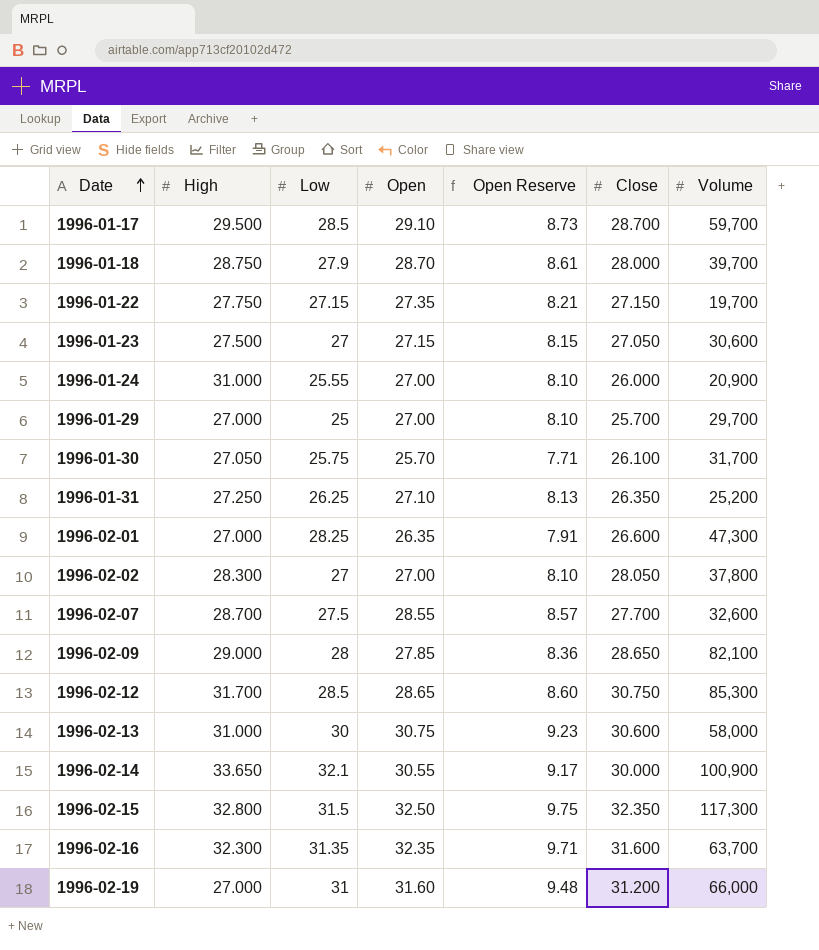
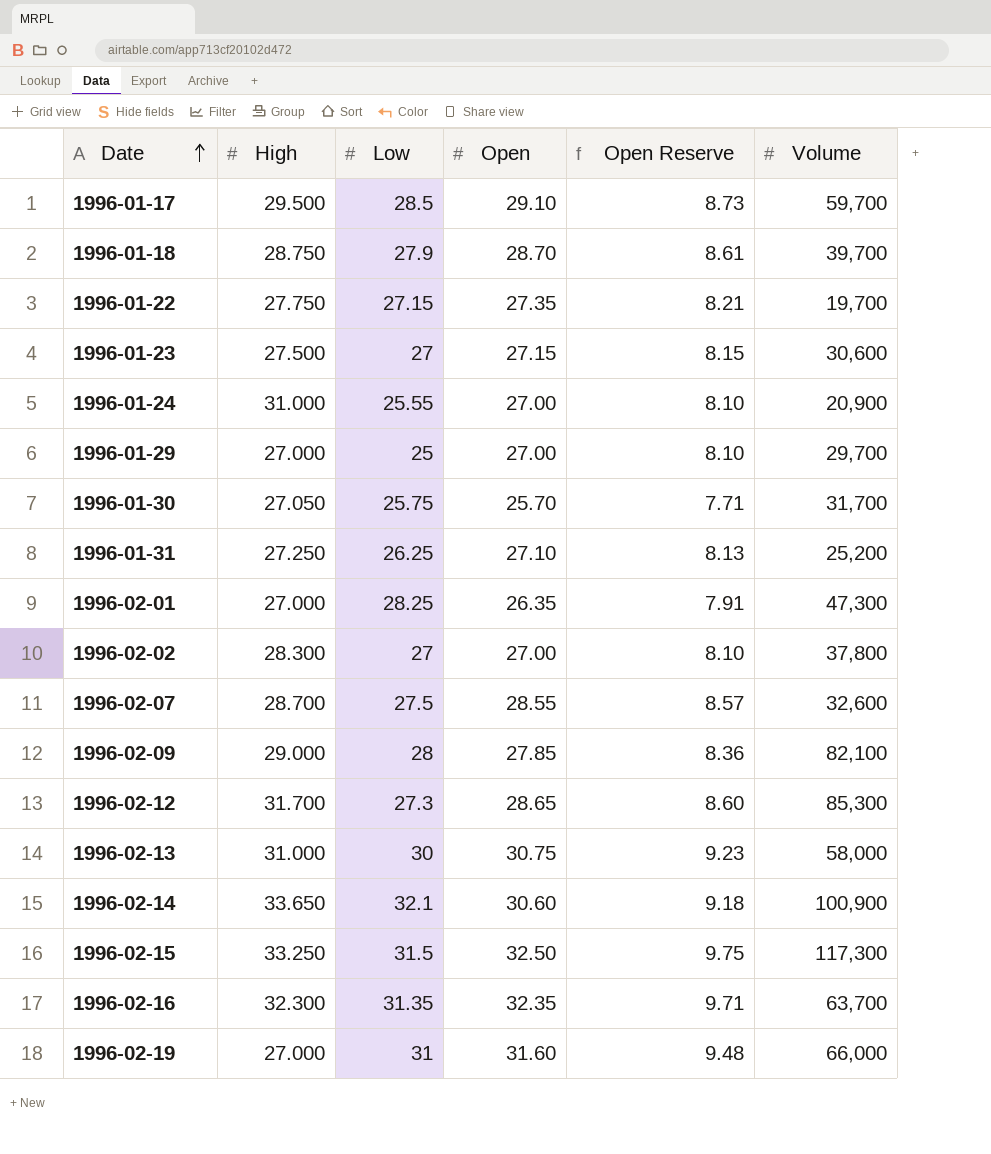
column Close | position: 6 -> none
1996-02-12 | Low: 28.5 -> 27.3
1996-02-14 | Open: 30.55 -> 30.60
1996-02-14 | Open Reserve: 9.17 -> 9.18
1996-02-15 | High: 32.800 -> 33.250

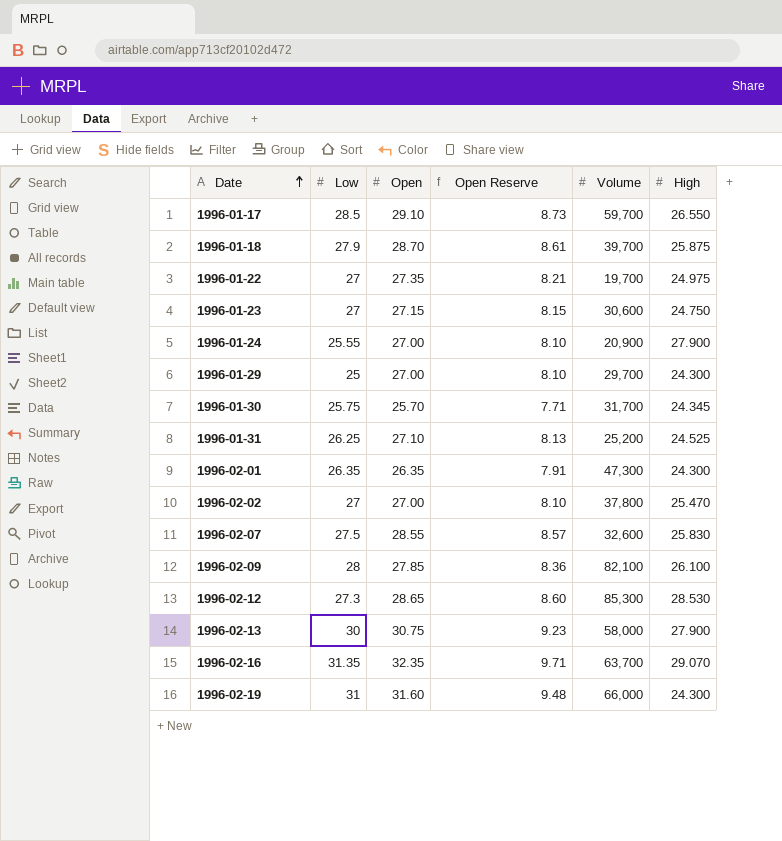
column High | position: 2 -> 6
row 1996-02-14: 33.650 | 32.1 | 30.60 | 9.18 | 100,900 -> none
row 1996-02-15: 33.250 | 31.5 | 32.50 | 9.75 | 117,300 -> none
1996-01-17 | High: 29.500 -> 26.550
1996-01-18 | High: 28.750 -> 25.875
1996-01-22 | Low: 27.15 -> 27
1996-01-22 | High: 27.750 -> 24.975
1996-01-23 | High: 27.500 -> 24.750
1996-01-24 | High: 31.000 -> 27.900
1996-01-29 | High: 27.000 -> 24.300
1996-01-30 | High: 27.050 -> 24.345
1996-01-31 | High: 27.250 -> 24.525
1996-02-01 | Low: 28.25 -> 26.35
1996-02-01 | High: 27.000 -> 24.300
1996-02-02 | High: 28.300 -> 25.470
1996-02-07 | High: 28.700 -> 25.830
1996-02-09 | High: 29.000 -> 26.100
1996-02-12 | High: 31.700 -> 28.530
1996-02-13 | High: 31.000 -> 27.900
1996-02-16 | High: 32.300 -> 29.070
1996-02-19 | High: 27.000 -> 24.300

